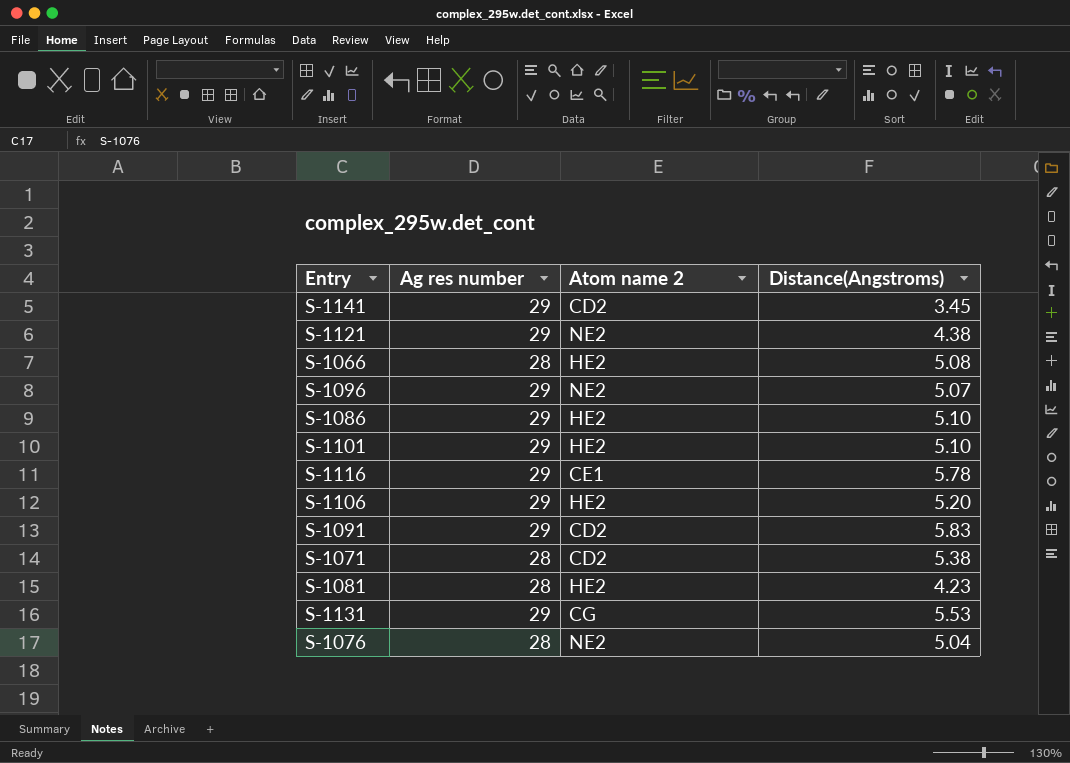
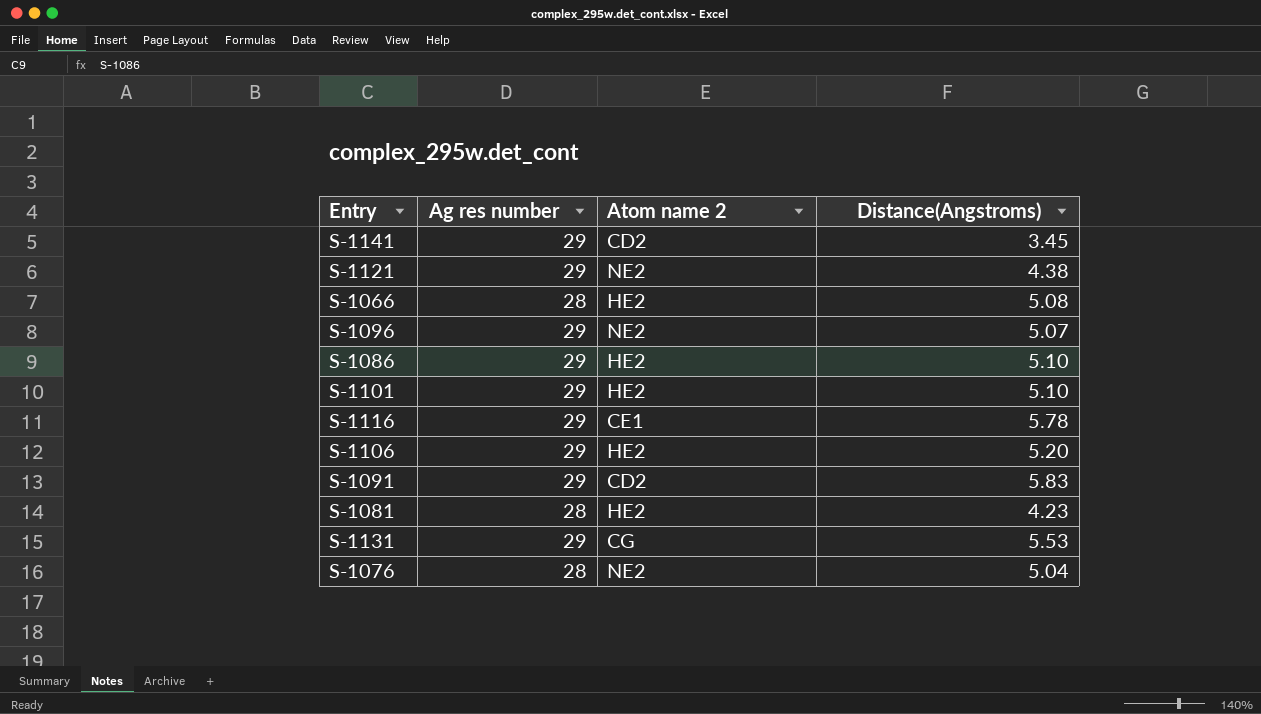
row S-1071: 28 | CD2 | 5.38 -> none

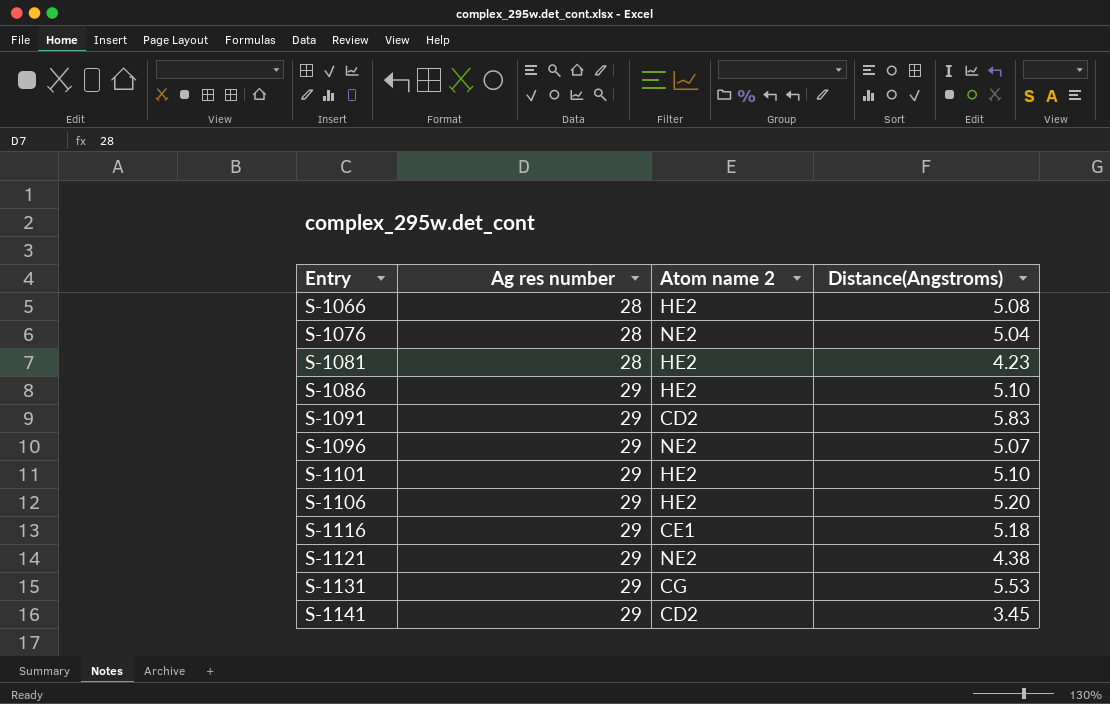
row order: none -> Entry ascending
S-1116 | Distance(Angstroms): 5.78 -> 5.18

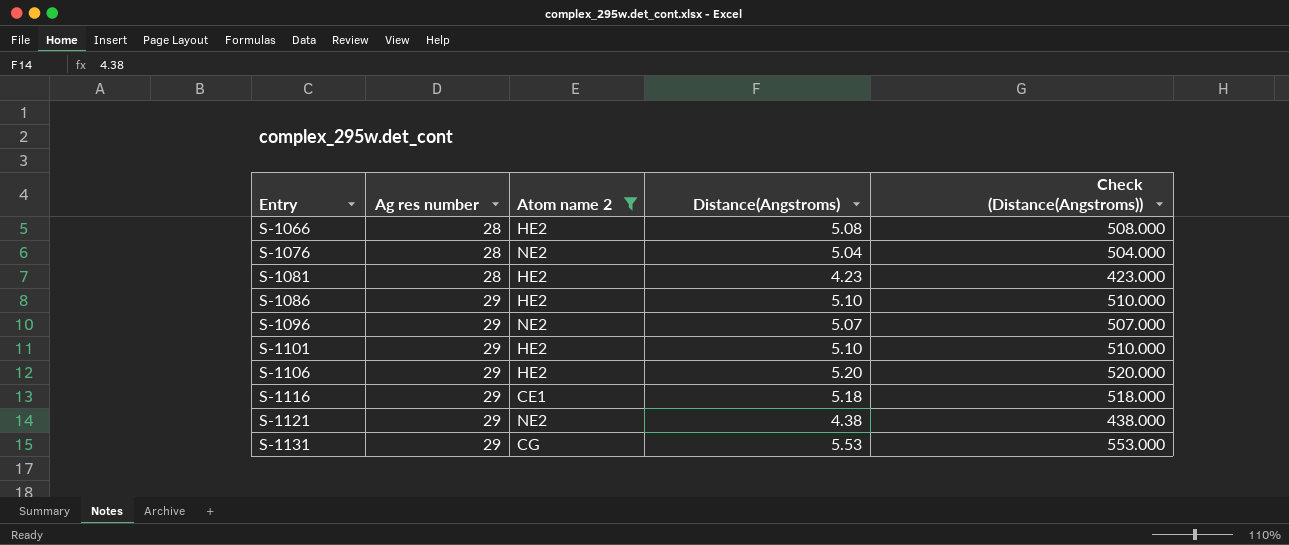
filter: none -> Atom name 2 != CD2
column Check (Distance(Angstroms)) | formula: none -> [Distance(Angstroms)] * 100

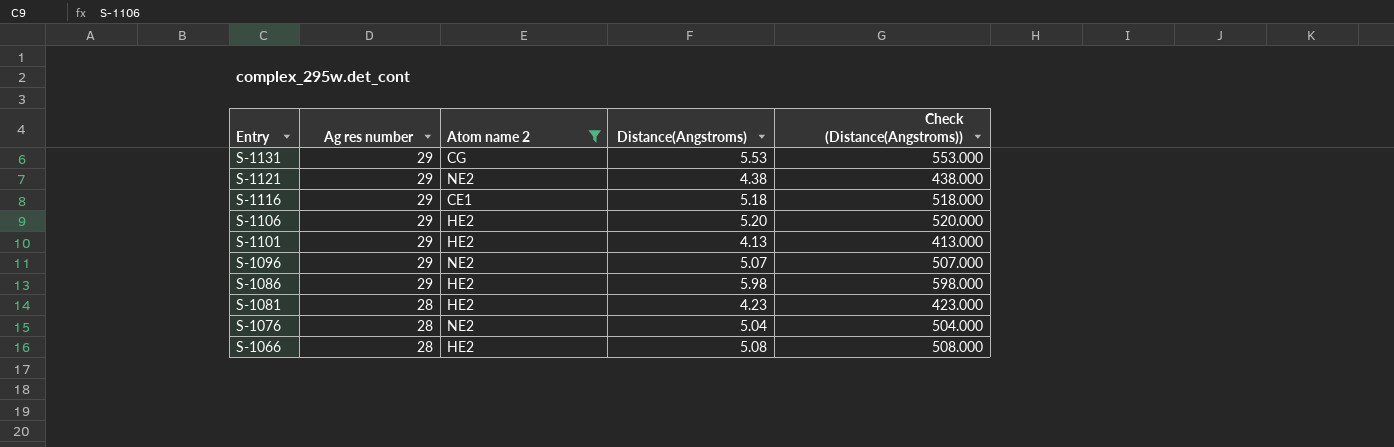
row order: Entry ascending -> Entry descending
S-1101 | Distance(Angstroms): 5.10 -> 4.13
S-1101 | Check (Distance(Angstroms)): 510.000 -> 413.000
S-1086 | Distance(Angstroms): 5.10 -> 5.98
S-1086 | Check (Distance(Angstroms)): 510.000 -> 598.000

